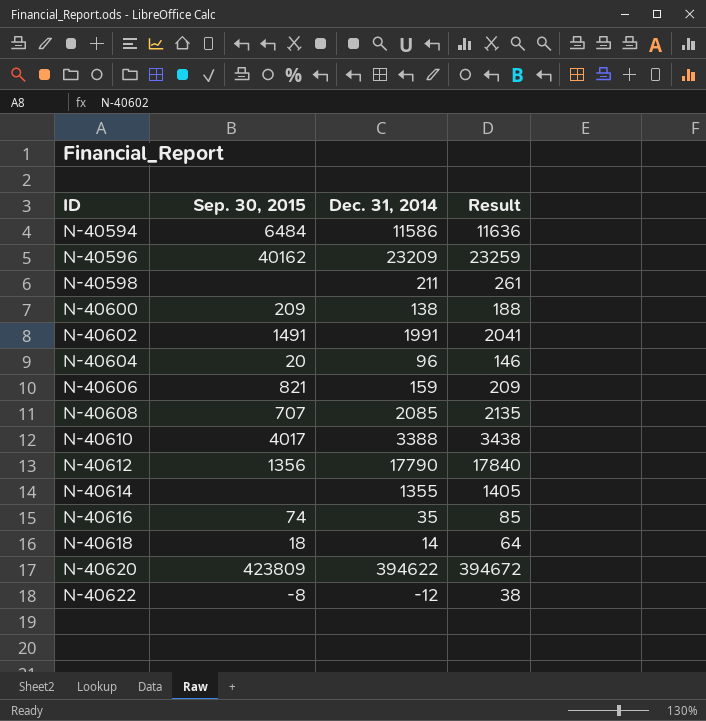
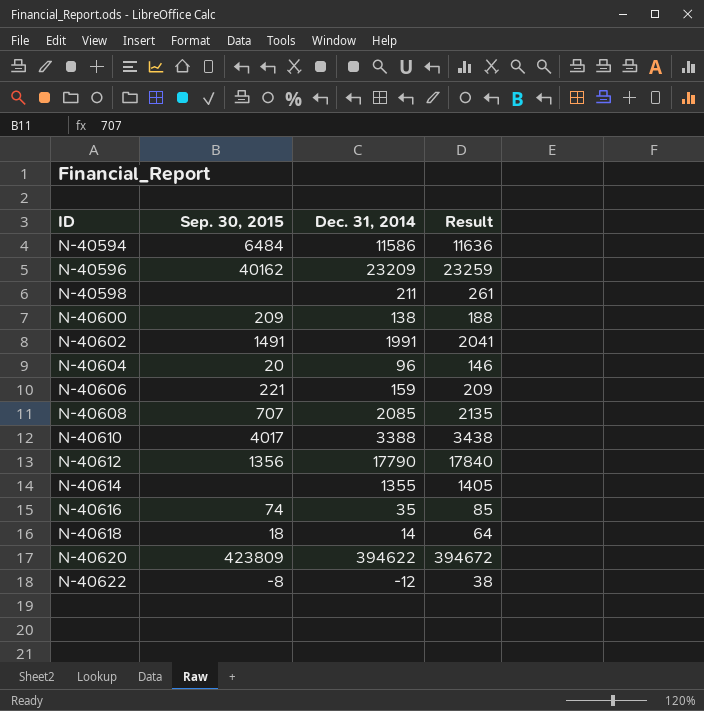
N-40606 | Sep. 30, 2015: 821 -> 221

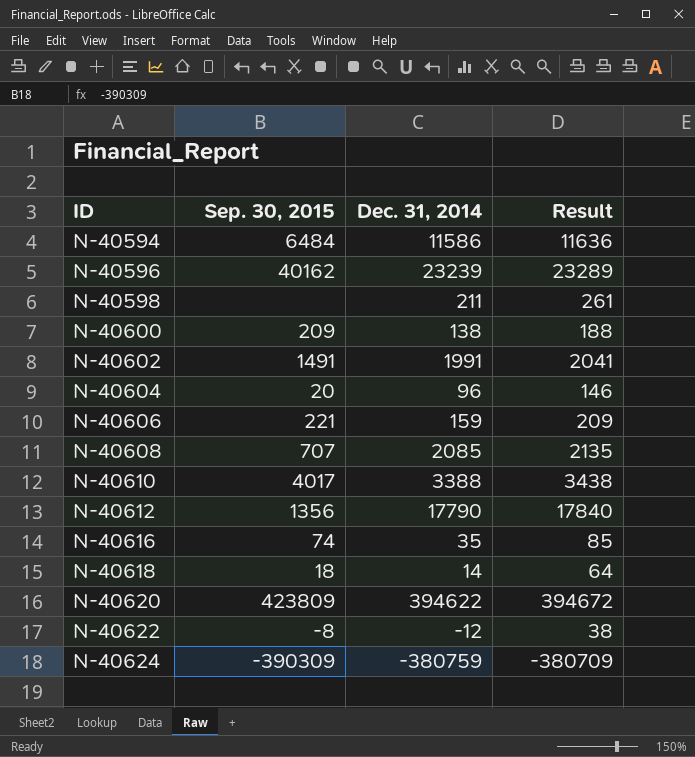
row N-40614: none | 1355 | 1405 -> none
N-40596 | Dec. 31, 2014: 23209 -> 23239
N-40596 | Result: 23259 -> 23289
row N-40624: none -> -390309 | -380759 | -380709

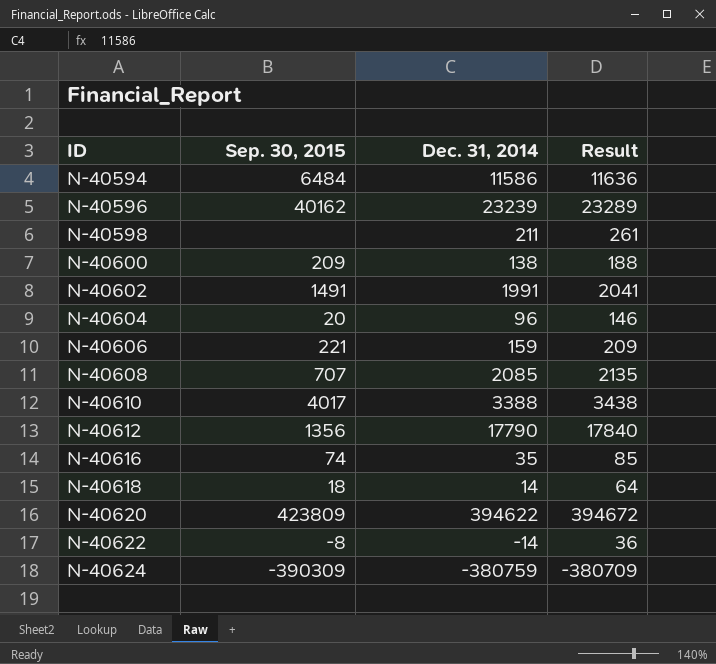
N-40622 | Dec. 31, 2014: -12 -> -14
N-40622 | Result: 38 -> 36

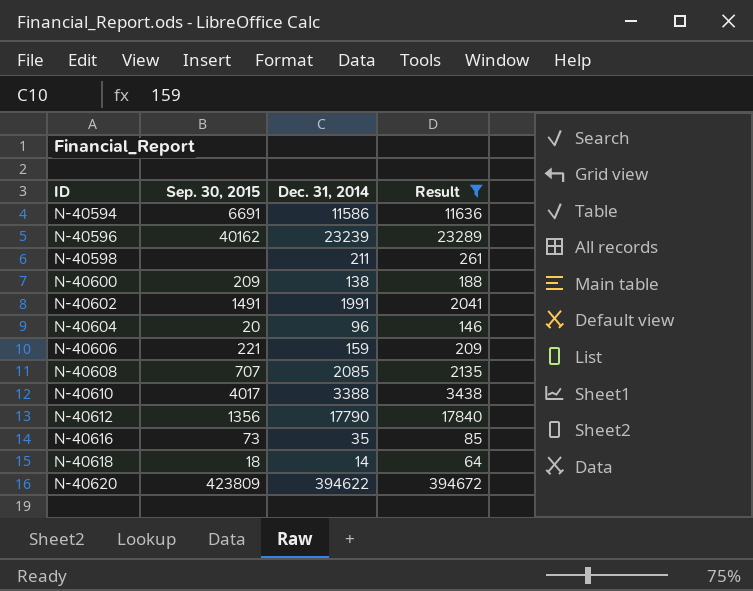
filter: none -> Result >= 64
N-40594 | Sep. 30, 2015: 6484 -> 6691
N-40616 | Sep. 30, 2015: 74 -> 73

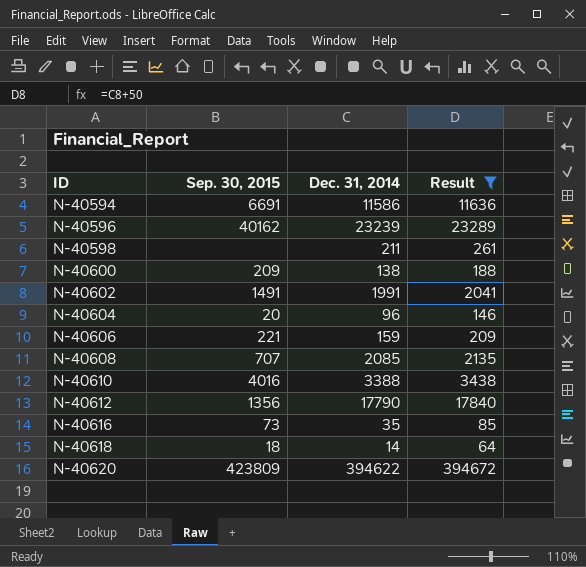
N-40610 | Sep. 30, 2015: 4017 -> 4016

